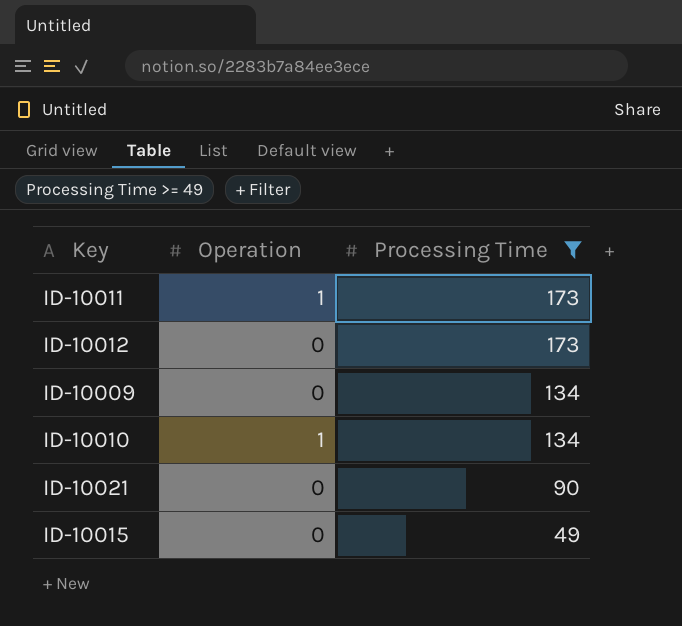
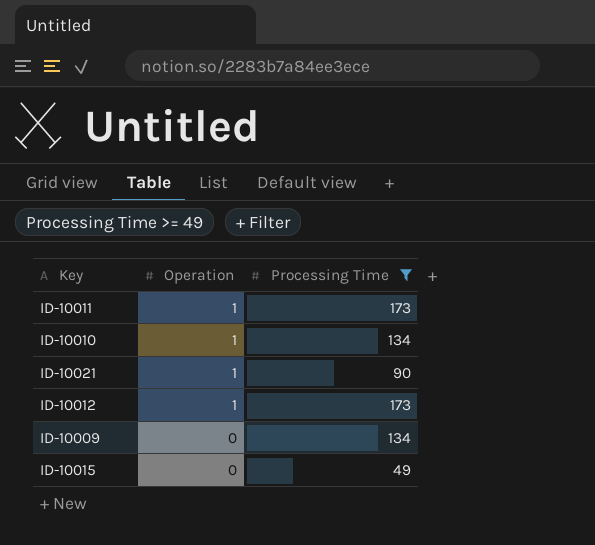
row order: Processing Time descending -> Operation descending
ID-10021 | Operation: 0 -> 1
ID-10012 | Operation: 0 -> 1

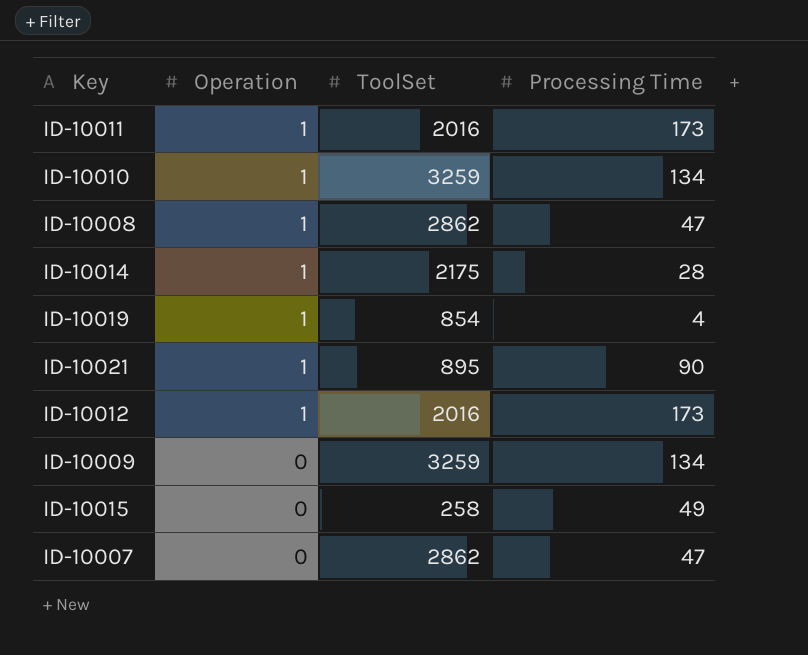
filter: Processing Time >= 49 -> none
column ToolSet | position: none -> 3

